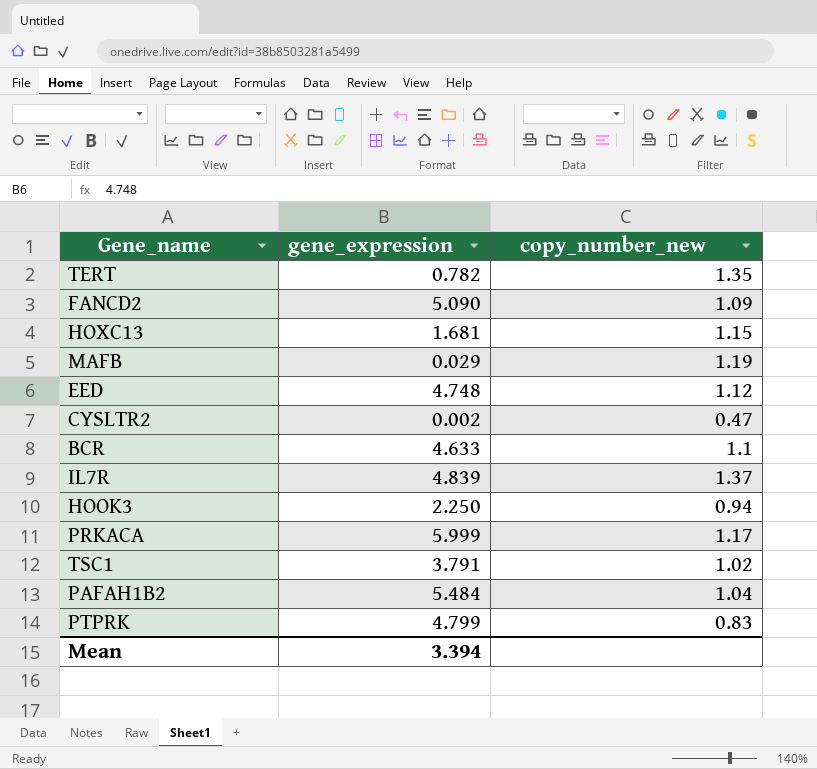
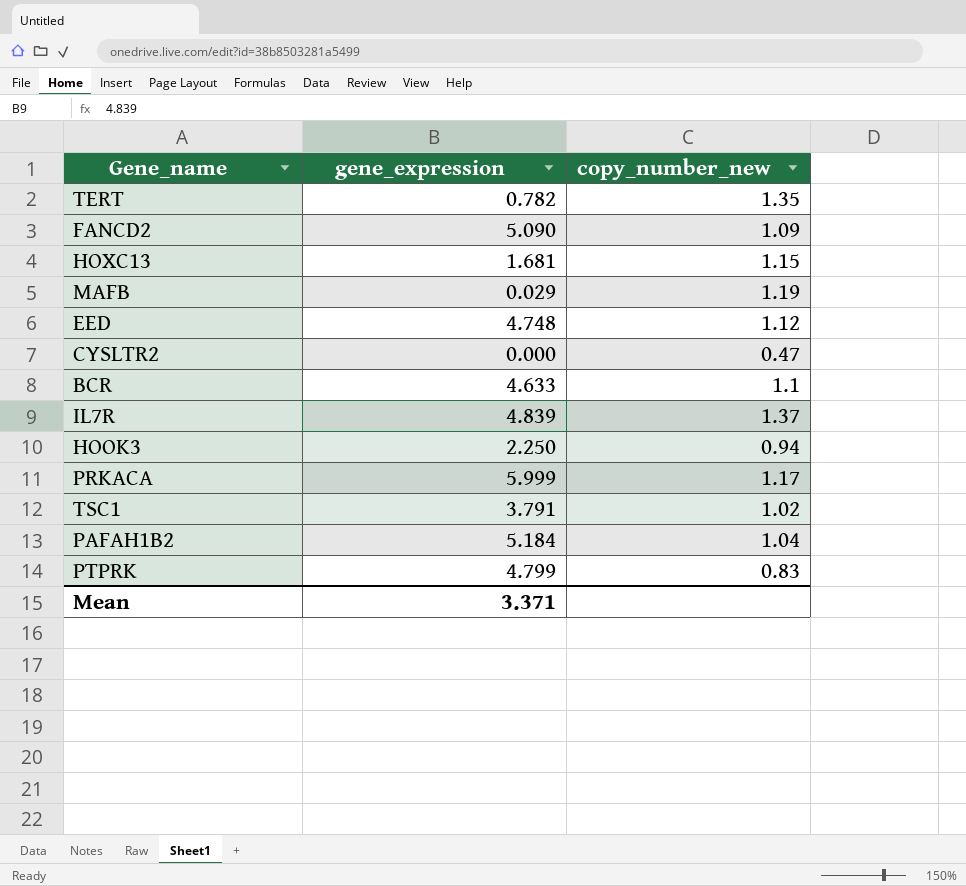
CYSLTR2 | gene_expression: 0.002 -> 0.000
PAFAH1B2 | gene_expression: 5.484 -> 5.184
Mean | gene_expression: 3.394 -> 3.371

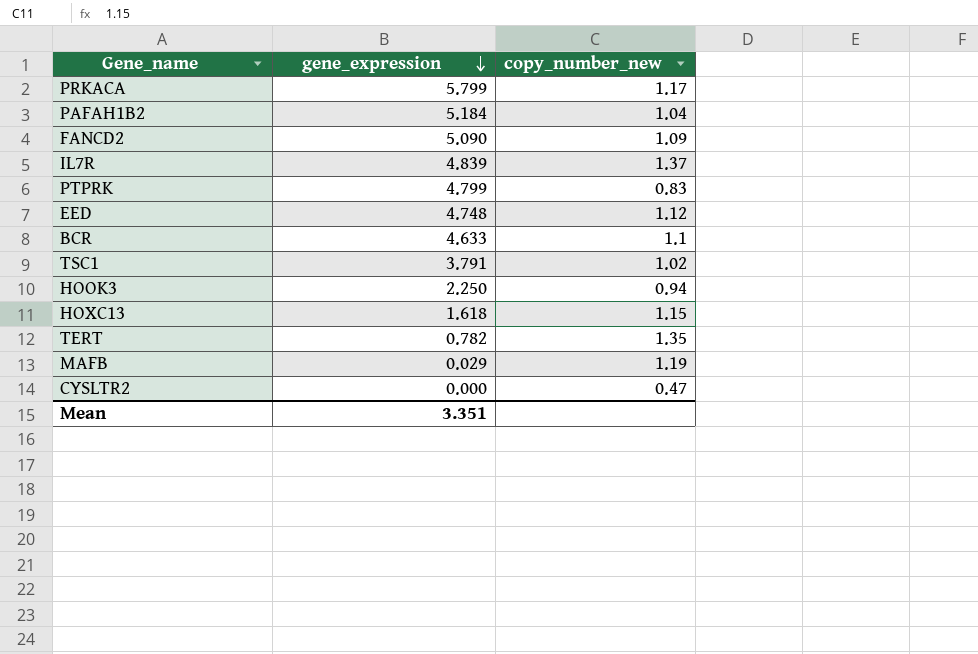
row order: none -> gene_expression descending
PRKACA | gene_expression: 5.999 -> 5.799
HOXC13 | gene_expression: 1.681 -> 1.618
Mean | gene_expression: 3.371 -> 3.351

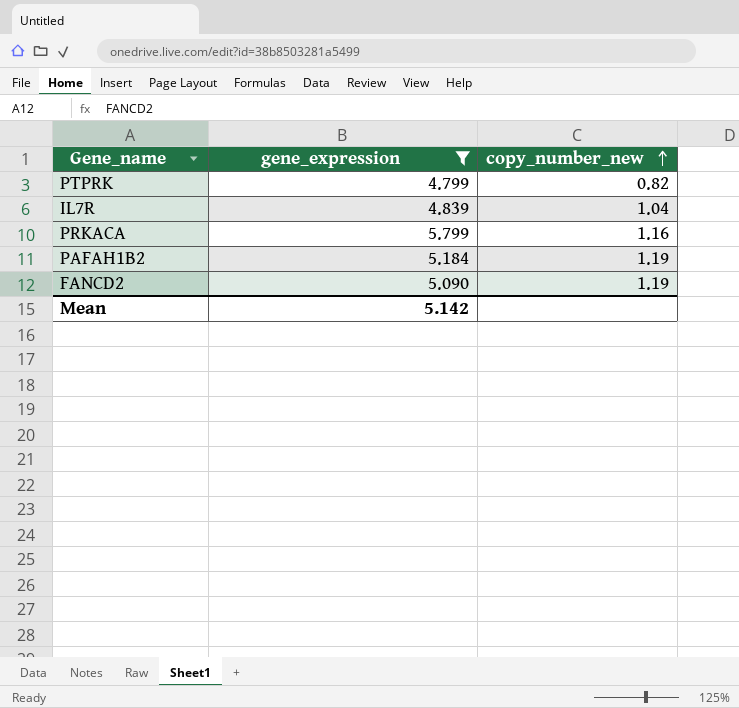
filter: none -> gene_expression >= 4.799
row order: gene_expression descending -> copy_number_new ascending
PTPRK | copy_number_new: 0.83 -> 0.82
IL7R | copy_number_new: 1.37 -> 1.04
PRKACA | copy_number_new: 1.17 -> 1.16
PAFAH1B2 | copy_number_new: 1.04 -> 1.19
FANCD2 | copy_number_new: 1.09 -> 1.19
Mean | gene_expression: 3.351 -> 5.142

